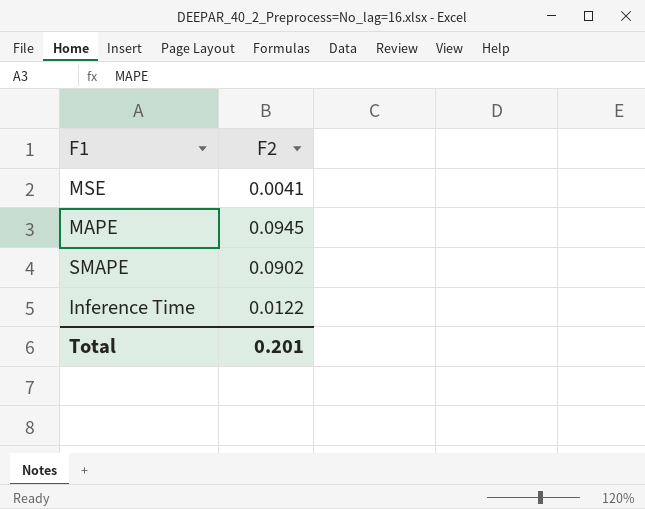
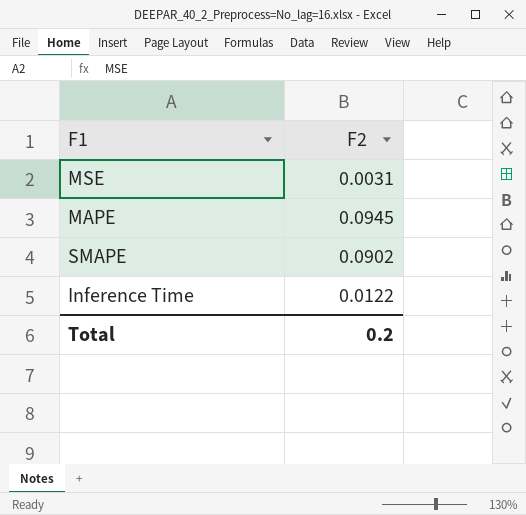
MSE | F2: 0.0041 -> 0.0031
Total | F2: 0.201 -> 0.2

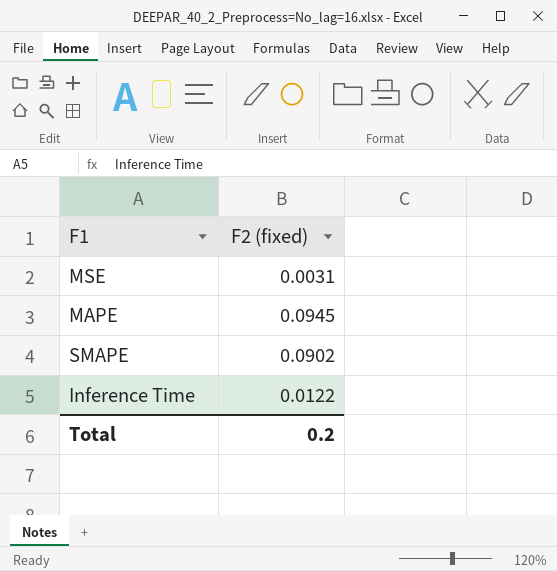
column name: F2 -> F2 (fixed)

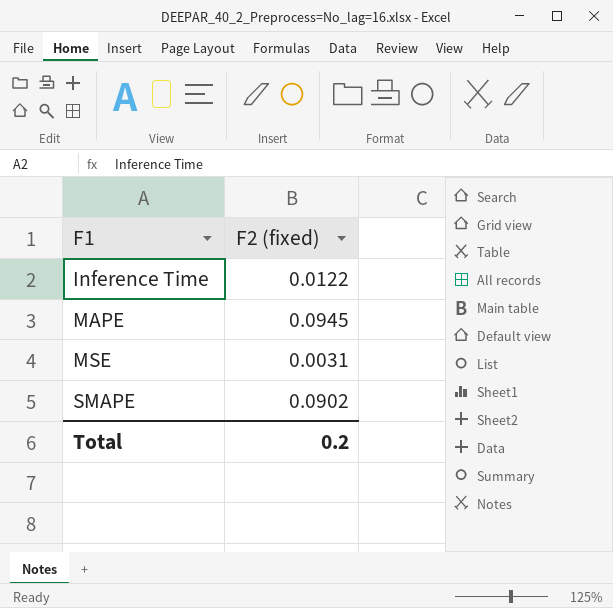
row order: none -> F1 ascending

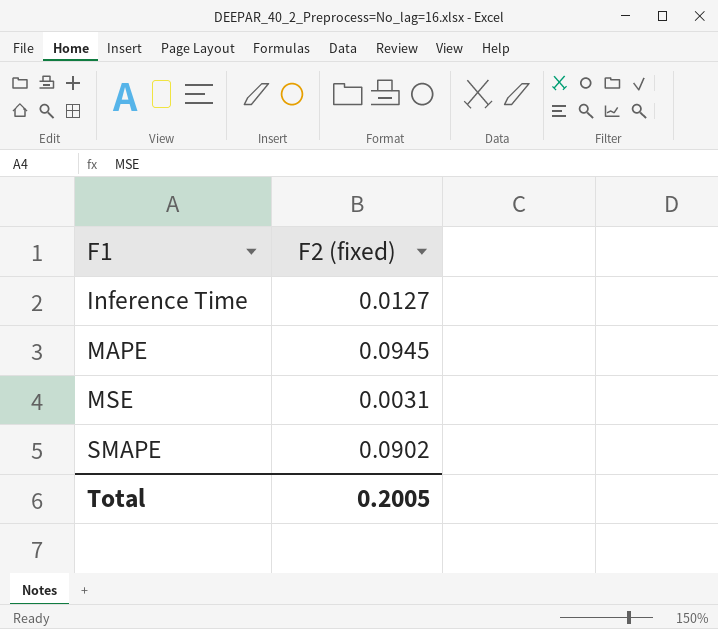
Inference Time | F2 (fixed): 0.0122 -> 0.0127
Total | F2 (fixed): 0.2 -> 0.2005

